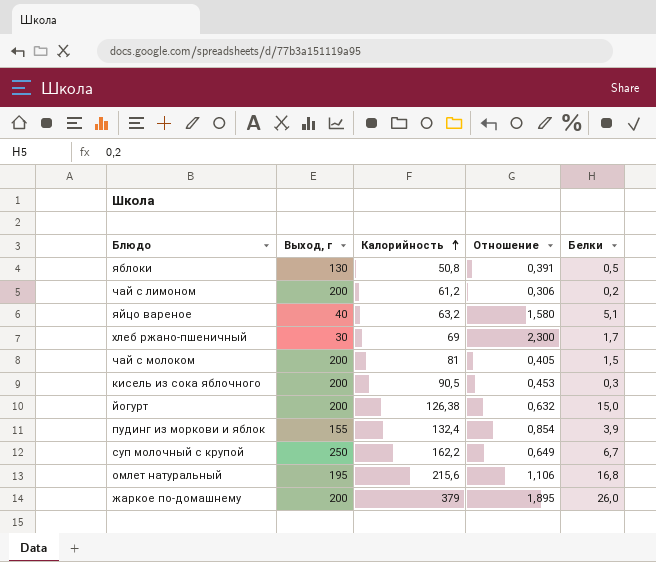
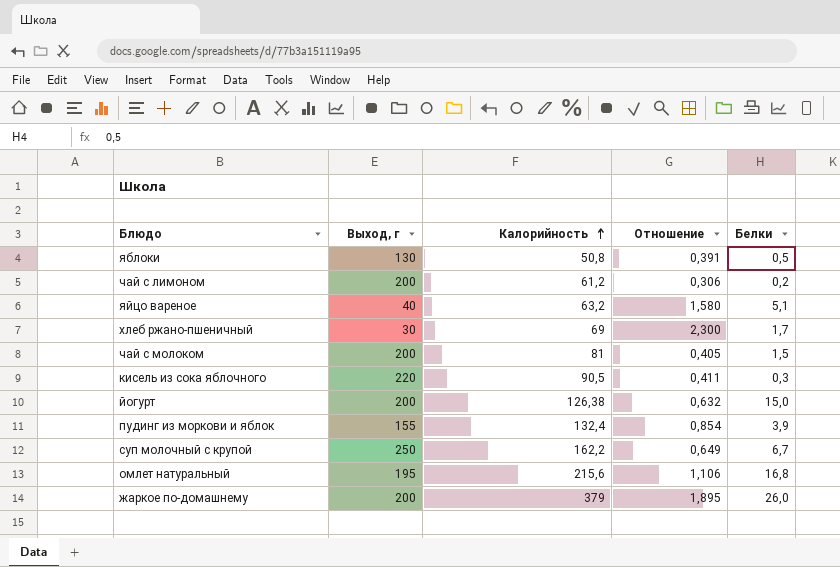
кисель из сока яблочного | Выход, г: 200 -> 220
кисель из сока яблочного | Отношение: 0,453 -> 0,411

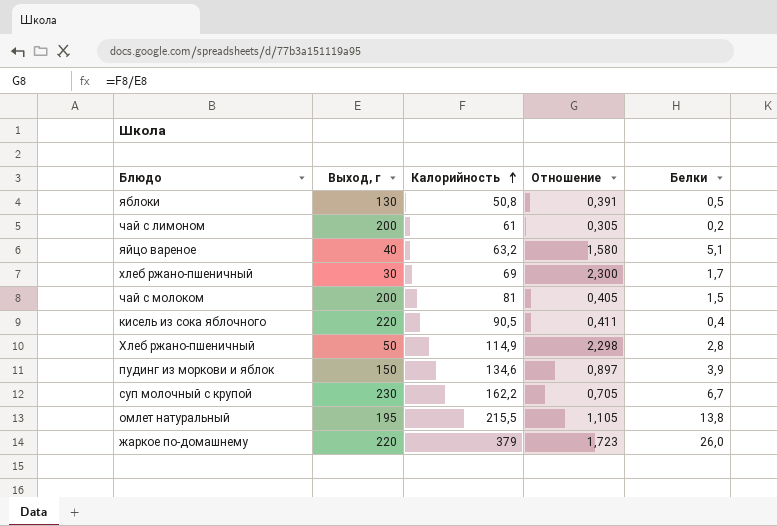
row йогурт: 200 | 126,38 | 0,632 | 15,0 -> none
чай с лимоном | Калорийность: 61,2 -> 61
чай с лимоном | Отношение: 0,306 -> 0,305
кисель из сока яблочного | Белки: 0,3 -> 0,4
row Хлеб ржано-пшеничный: none -> 50 | 114,9 | 2,298 | 2,8
пудинг из моркови и яблок | Выход, г: 155 -> 150
пудинг из моркови и яблок | Калорийность: 132,4 -> 134,6
пудинг из моркови и яблок | Отношение: 0,854 -> 0,897
суп молочный с крупой | Выход, г: 250 -> 230
суп молочный с крупой | Отношение: 0,649 -> 0,705
омлет натуральный | Калорийность: 215,6 -> 215,5
омлет натуральный | Отношение: 1,106 -> 1,105
омлет натуральный | Белки: 16,8 -> 13,8
жаркое по-домашнему | Выход, г: 200 -> 220
жаркое по-домашнему | Отношение: 1,895 -> 1,723

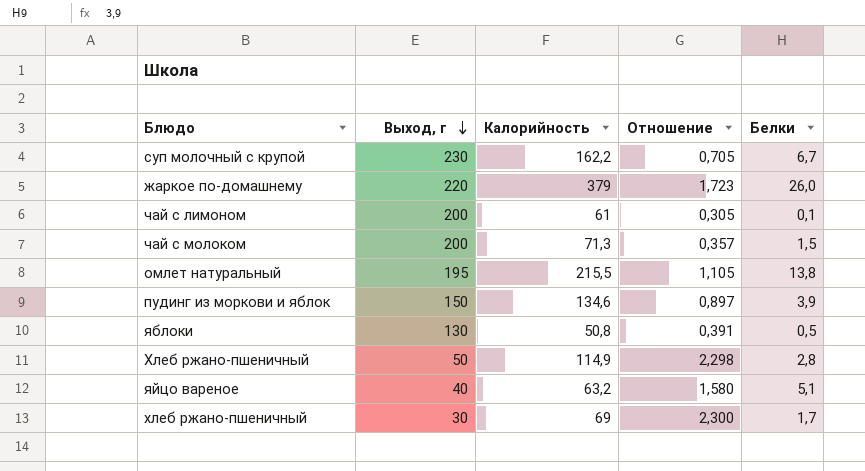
row order: Калорийность ascending -> Выход, г descending
row кисель из сока яблочного: 220 | 90,5 | 0,411 | 0,4 -> none
чай с лимоном | Белки: 0,2 -> 0,1
чай с молоком | Калорийность: 81 -> 71,3
чай с молоком | Отношение: 0,405 -> 0,357

